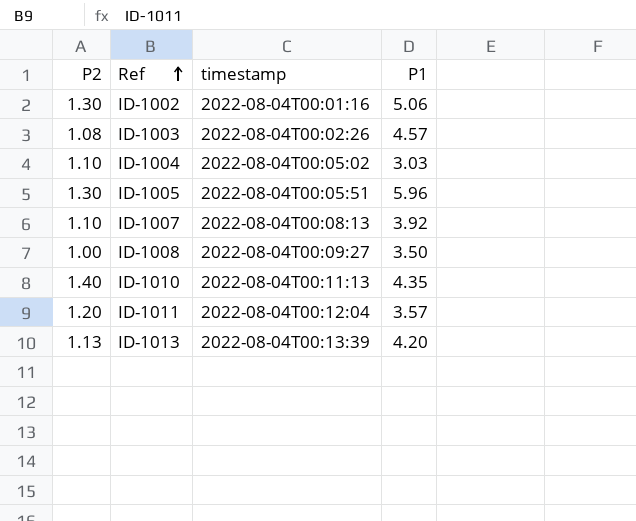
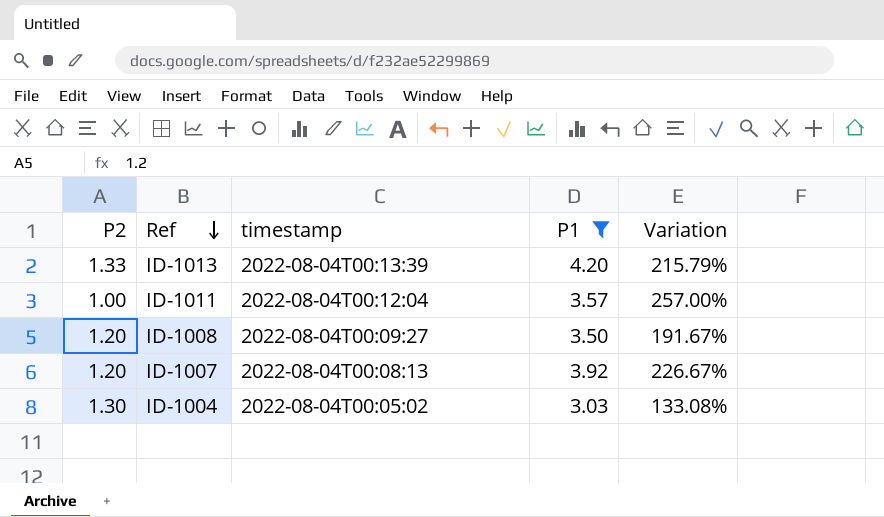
filter: none -> P1 <= 4.20
row order: Ref ascending -> Ref descending
column Variation | formula: none -> ([P1] - [P2]) / [P2]
ID-1013 | P2: 1.13 -> 1.33
ID-1011 | P2: 1.20 -> 1.00
ID-1008 | P2: 1.00 -> 1.20
ID-1007 | P2: 1.10 -> 1.20
ID-1004 | P2: 1.10 -> 1.30

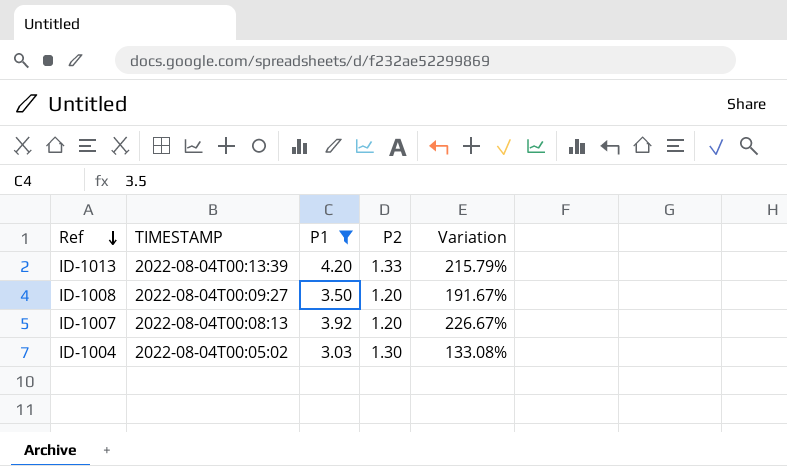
column name: timestamp -> TIMESTAMP
column P2 | position: 1 -> 4
row ID-1011: 1.00 | 2022-08-04T00:12:04 | 3.57 | 257.00% -> none

